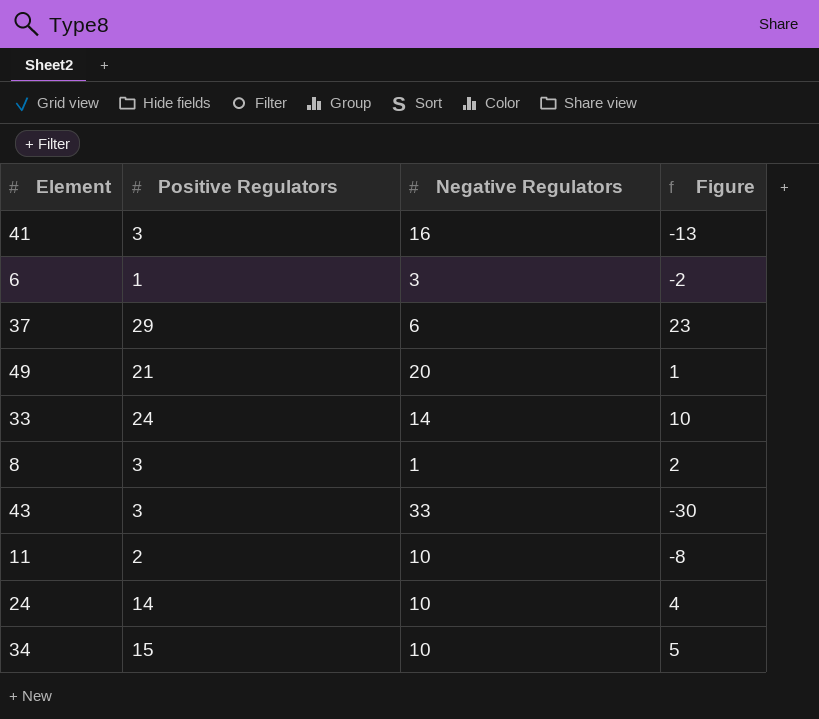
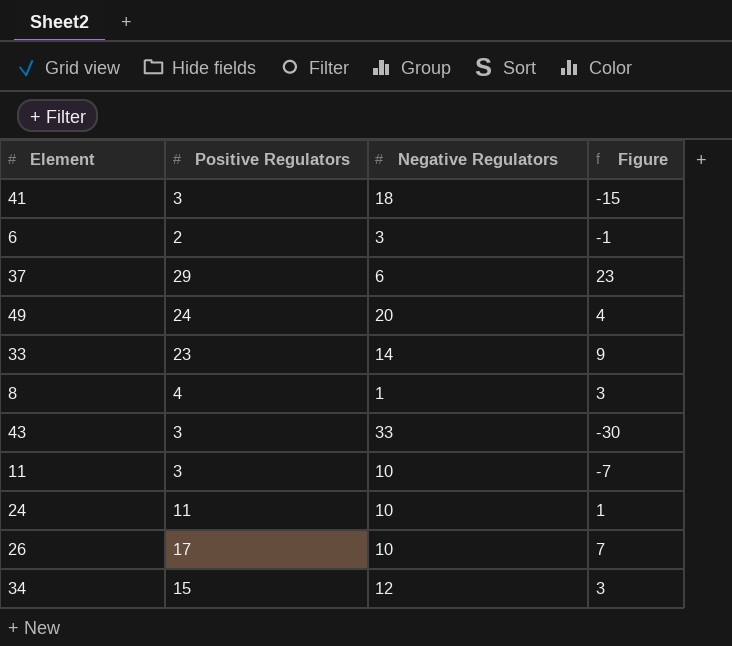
41 | Negative Regulators: 16 -> 18
41 | Figure: -13 -> -15
6 | Positive Regulators: 1 -> 2
6 | Figure: -2 -> -1
49 | Positive Regulators: 21 -> 24
49 | Figure: 1 -> 4
33 | Positive Regulators: 24 -> 23
33 | Figure: 10 -> 9
8 | Positive Regulators: 3 -> 4
8 | Figure: 2 -> 3
11 | Positive Regulators: 2 -> 3
11 | Figure: -8 -> -7
24 | Positive Regulators: 14 -> 11
24 | Figure: 4 -> 1
row 26: none -> 17 | 10 | 7
34 | Negative Regulators: 10 -> 12
34 | Figure: 5 -> 3

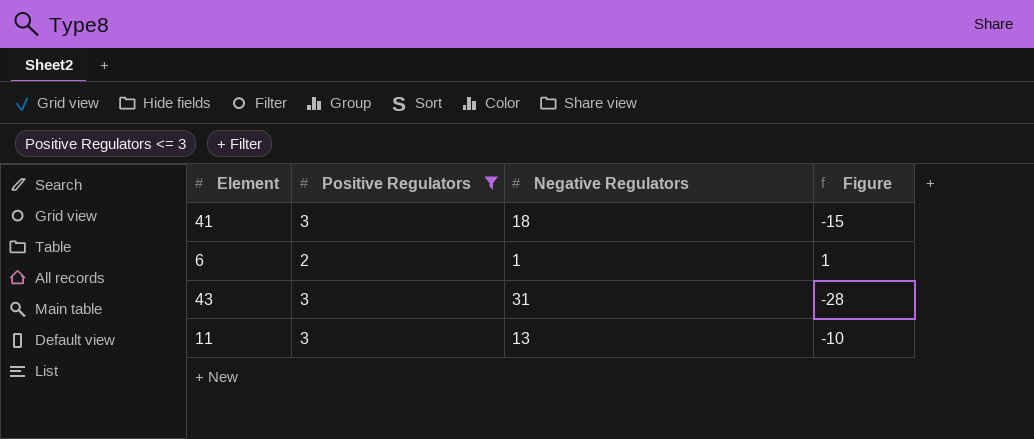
filter: none -> Positive Regulators <= 3
6 | Negative Regulators: 3 -> 1
6 | Figure: -1 -> 1
43 | Negative Regulators: 33 -> 31
43 | Figure: -30 -> -28
11 | Negative Regulators: 10 -> 13
11 | Figure: -7 -> -10

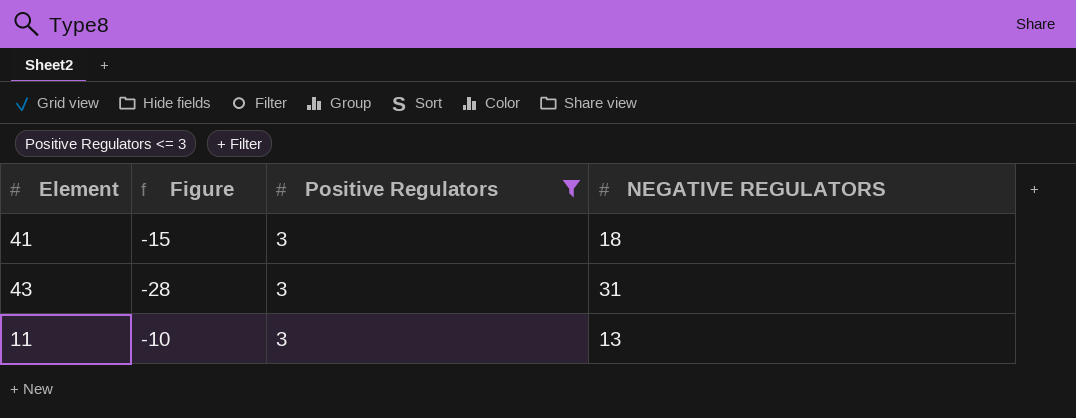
column Figure | position: 4 -> 2
column name: Negative Regulators -> NEGATIVE REGULATORS
row 6: 2 | 1 | 1 -> none

